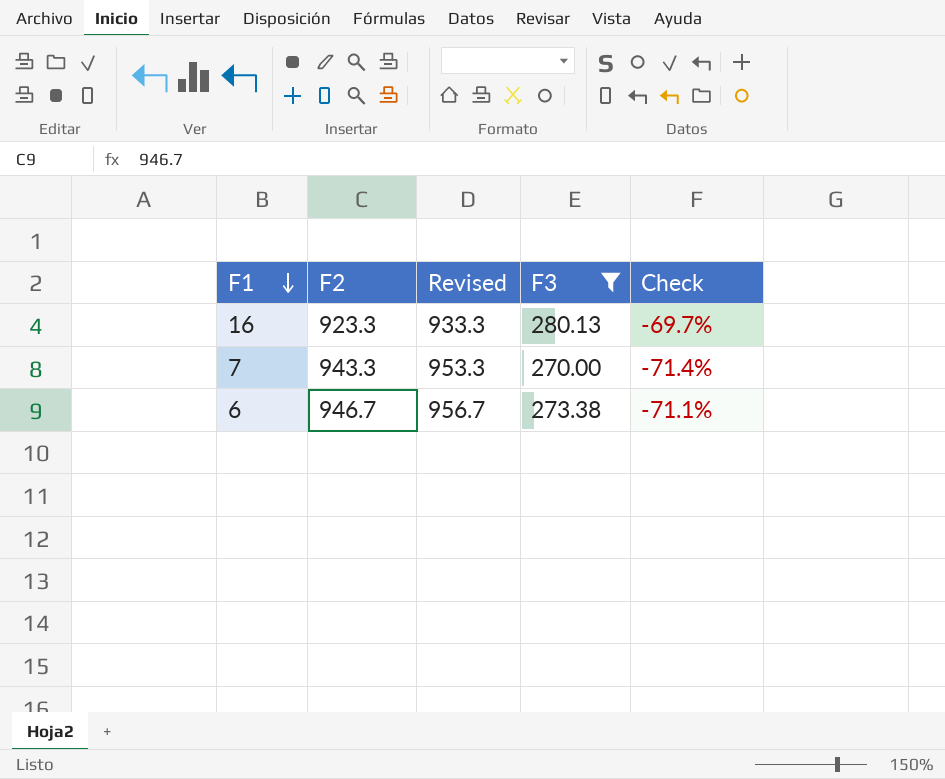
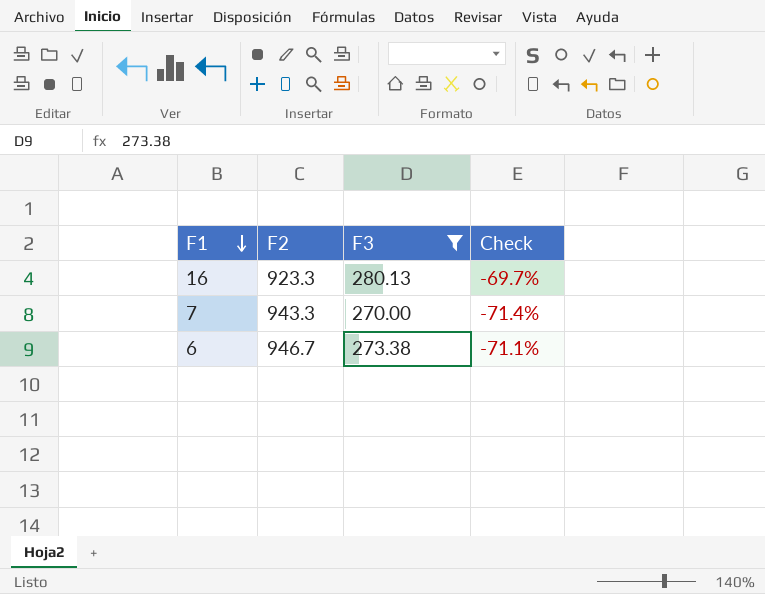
column Revised | formula: [F2] + 10 -> none

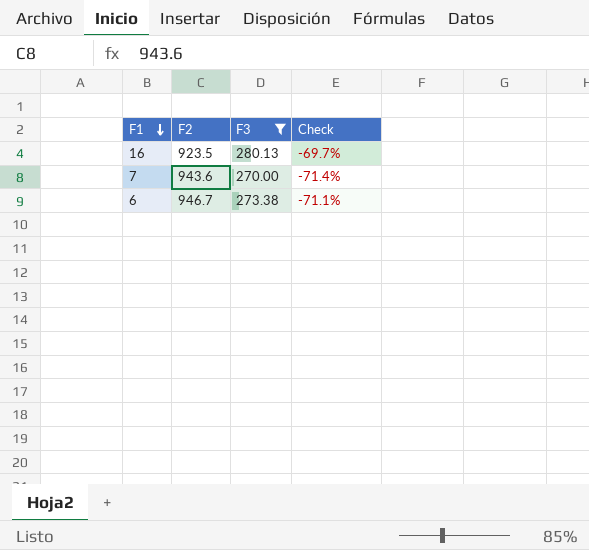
16 | F2: 923.3 -> 923.5
7 | F2: 943.3 -> 943.6

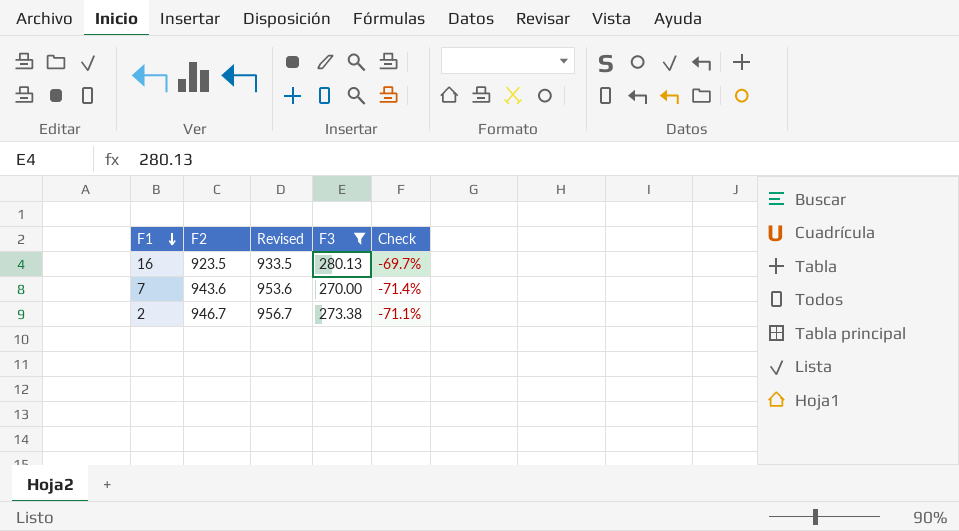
column Revised | formula: none -> [F2] + 10
row 6: 946.7 | 273.38 | -71.1% -> none
row 2: none -> 946.7 | 956.7 | 273.38 | -71.1%

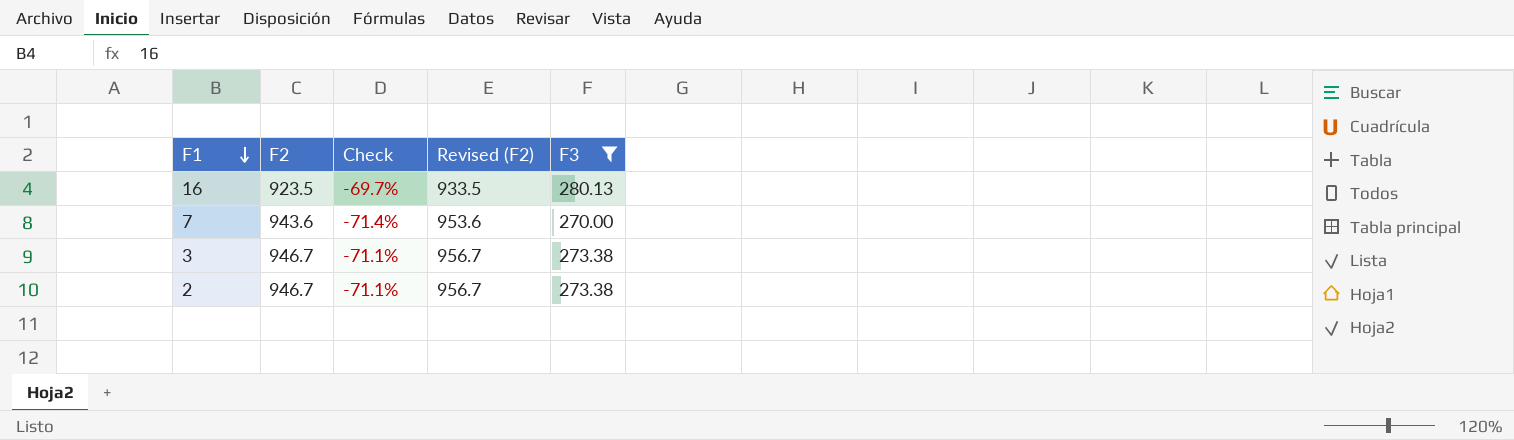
column Check | position: 5 -> 3
column name: Revised -> Revised (F2)
row 3: none -> 946.7 | -71.1% | 956.7 | 273.38

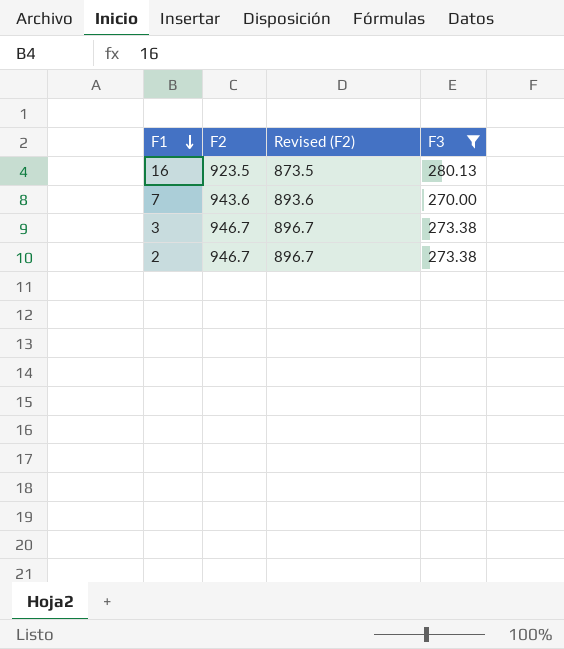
column Check | formula: ([F3] - [F2]) / [F2] -> none
column Revised (F2) | formula: [F2] + 10 -> [F2] - 50

